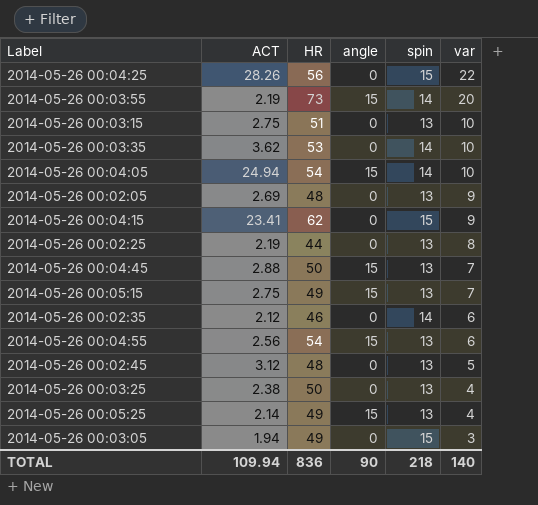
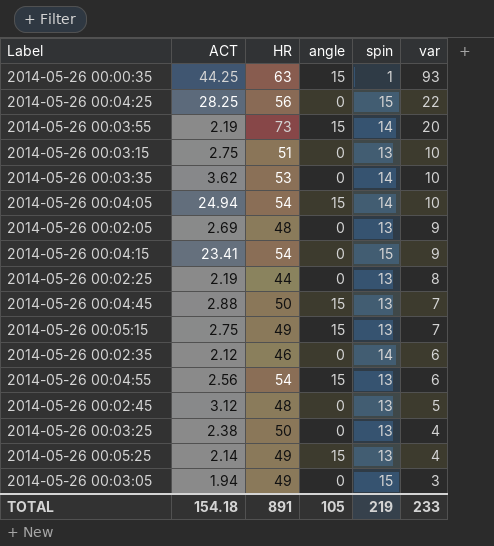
row 2014-05-26 00:00:35: none -> 44.25 | 63 | 15 | 1 | 93
2014-05-26 00:04:25 | ACT: 28.26 -> 28.25
2014-05-26 00:04:15 | HR: 62 -> 54
TOTAL | ACT: 109.94 -> 154.18
TOTAL | HR: 836 -> 891
TOTAL | angle: 90 -> 105
TOTAL | spin: 218 -> 219
TOTAL | var: 140 -> 233

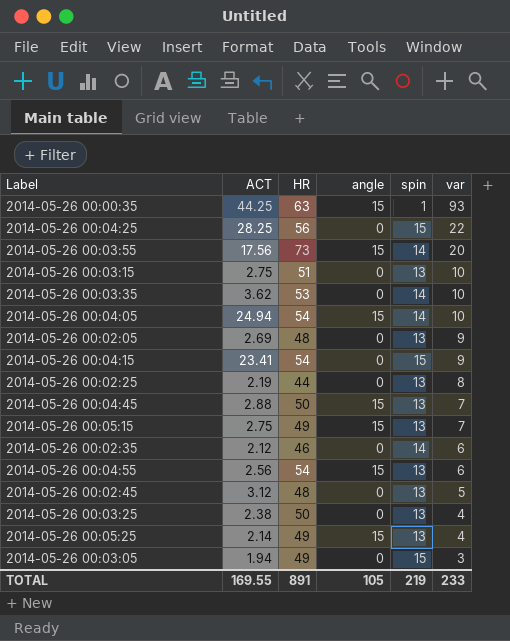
2014-05-26 00:03:55 | ACT: 2.19 -> 17.56
TOTAL | ACT: 154.18 -> 169.55

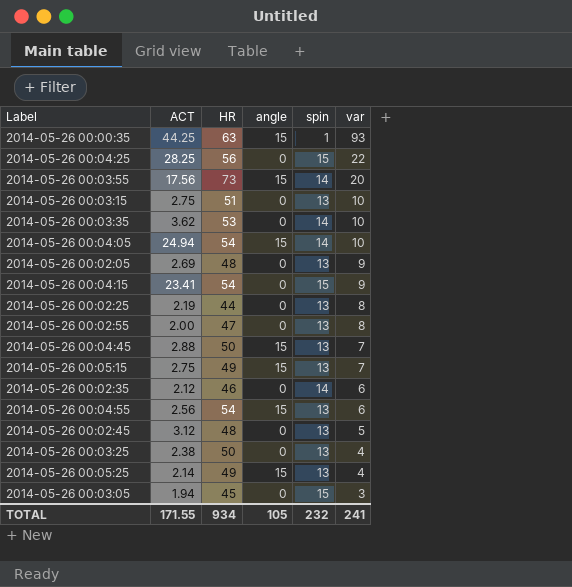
row 2014-05-26 00:02:55: none -> 2.00 | 47 | 0 | 13 | 8
2014-05-26 00:03:05 | HR: 49 -> 45
TOTAL | ACT: 169.55 -> 171.55
TOTAL | HR: 891 -> 934
TOTAL | spin: 219 -> 232
TOTAL | var: 233 -> 241

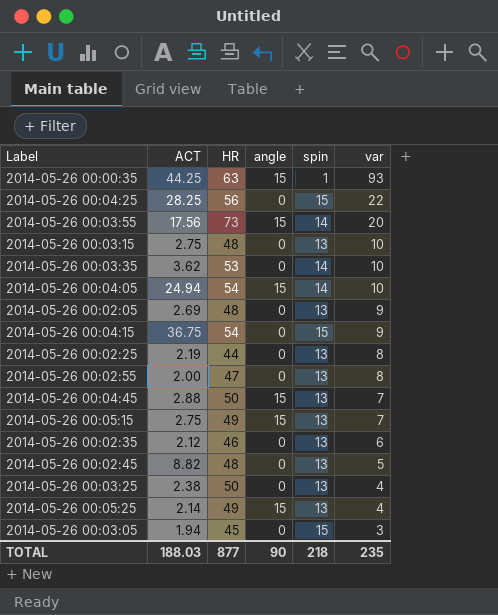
row 2014-05-26 00:04:55: 2.56 | 54 | 15 | 13 | 6 -> none
2014-05-26 00:03:15 | HR: 51 -> 48
2014-05-26 00:04:15 | ACT: 23.41 -> 36.75
2014-05-26 00:02:35 | spin: 14 -> 13
2014-05-26 00:02:45 | ACT: 3.12 -> 8.82
TOTAL | ACT: 171.55 -> 188.03
TOTAL | HR: 934 -> 877
TOTAL | angle: 105 -> 90
TOTAL | spin: 232 -> 218
TOTAL | var: 241 -> 235

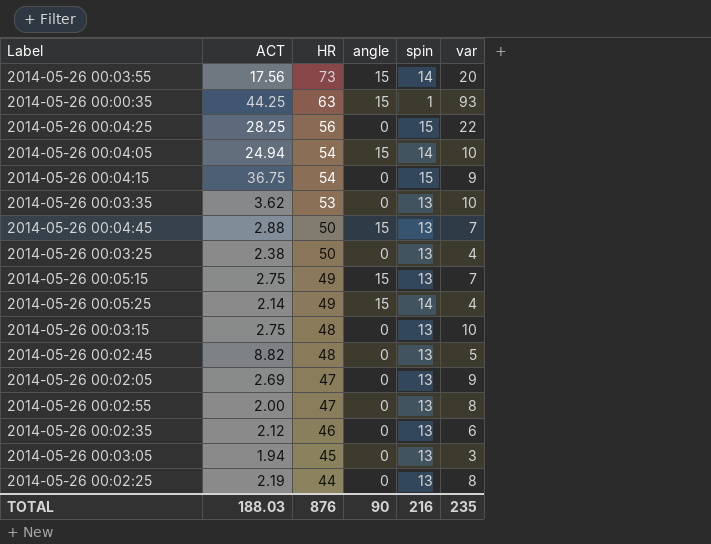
row order: var descending -> HR descending
2014-05-26 00:03:35 | spin: 14 -> 13
2014-05-26 00:05:25 | spin: 13 -> 14
2014-05-26 00:02:05 | HR: 48 -> 47
2014-05-26 00:03:05 | spin: 15 -> 13
TOTAL | HR: 877 -> 876
TOTAL | spin: 218 -> 216

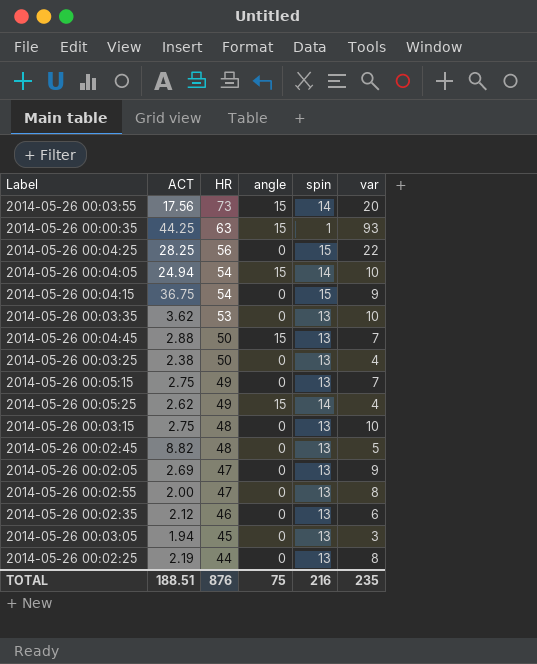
2014-05-26 00:05:15 | angle: 15 -> 0
2014-05-26 00:05:25 | ACT: 2.14 -> 2.62
TOTAL | ACT: 188.03 -> 188.51
TOTAL | angle: 90 -> 75

